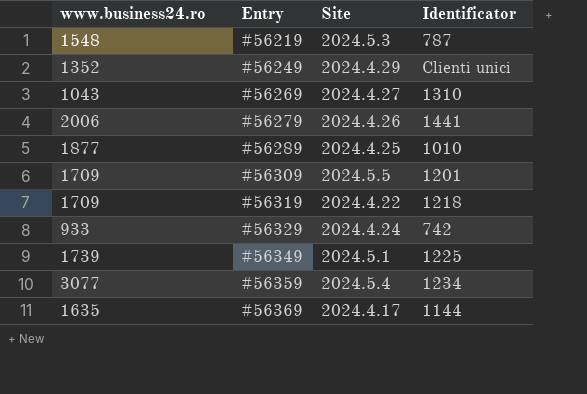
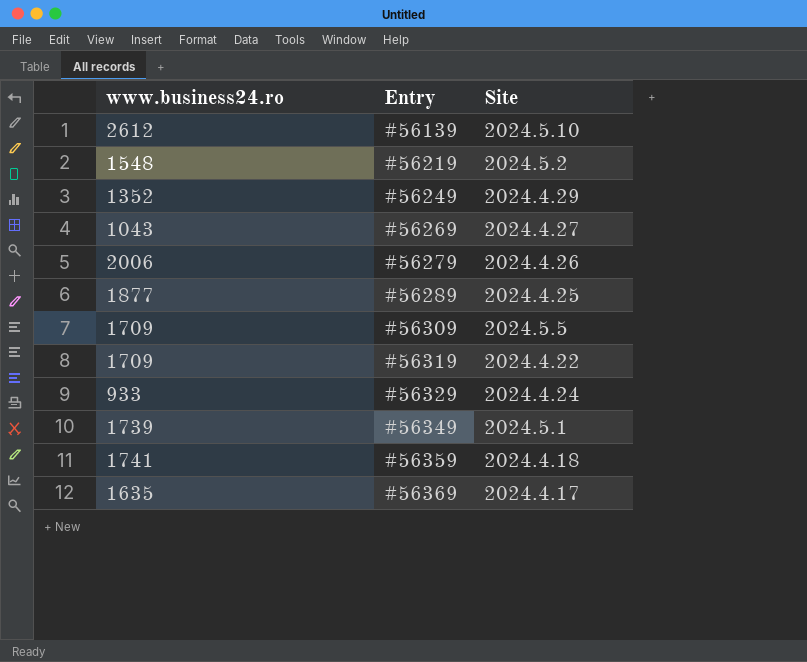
column Identificator | position: 4 -> none
row #56139: none -> 2612 | 2024.5.10
#56219 | Site: 2024.5.3 -> 2024.5.2
#56359 | www.business24.ro: 3077 -> 1741
#56359 | Site: 2024.5.4 -> 2024.4.18

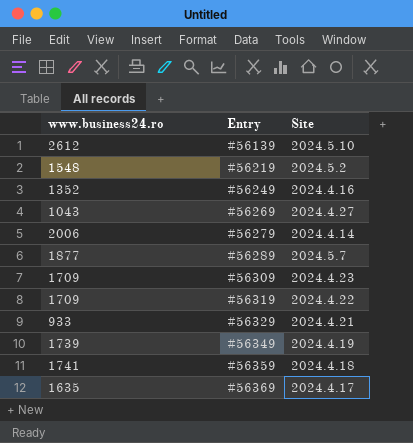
#56249 | Site: 2024.4.29 -> 2024.4.16
#56279 | Site: 2024.4.26 -> 2024.4.14
#56289 | Site: 2024.4.25 -> 2024.5.7
#56309 | Site: 2024.5.5 -> 2024.4.23
#56329 | Site: 2024.4.24 -> 2024.4.21
#56349 | Site: 2024.5.1 -> 2024.4.19

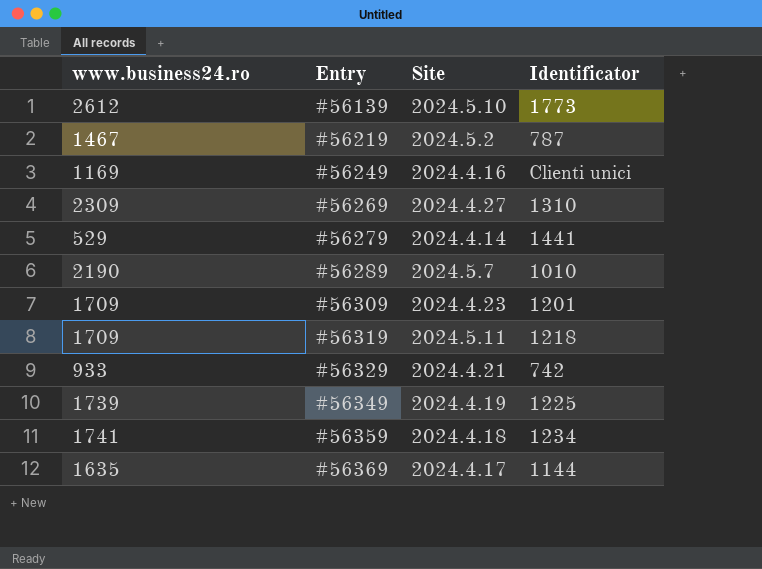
column Identificator | position: none -> 4
#56219 | www.business24.ro: 1548 -> 1467
#56249 | www.business24.ro: 1352 -> 1169
#56269 | www.business24.ro: 1043 -> 2309
#56279 | www.business24.ro: 2006 -> 529
#56289 | www.business24.ro: 1877 -> 2190
#56319 | Site: 2024.4.22 -> 2024.5.11

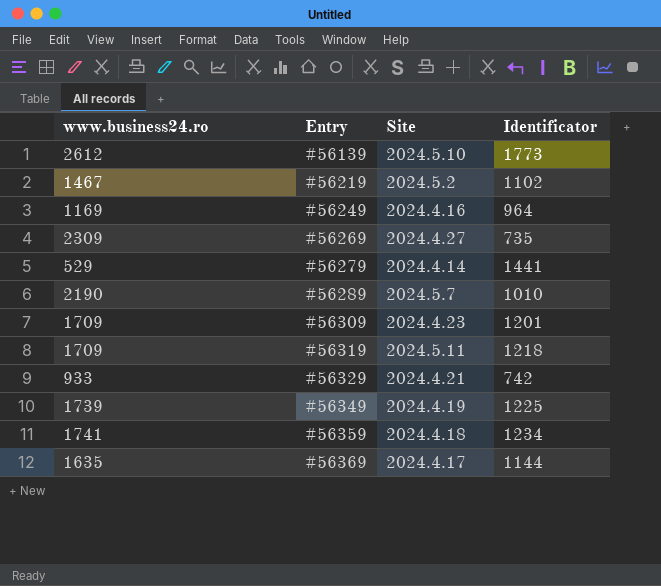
#56219 | Identificator: 787 -> 1102
#56249 | Identificator: Clienti unici -> 964
#56269 | Identificator: 1310 -> 735

